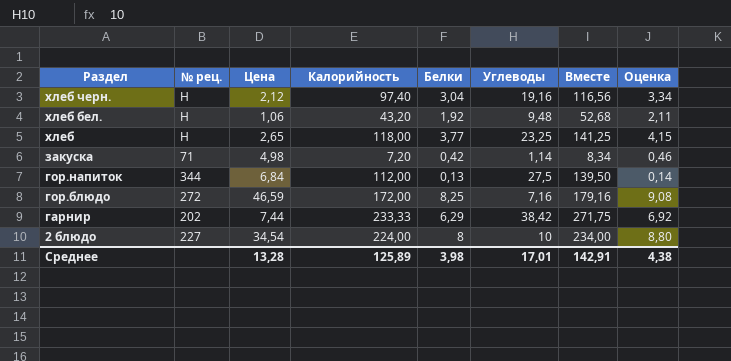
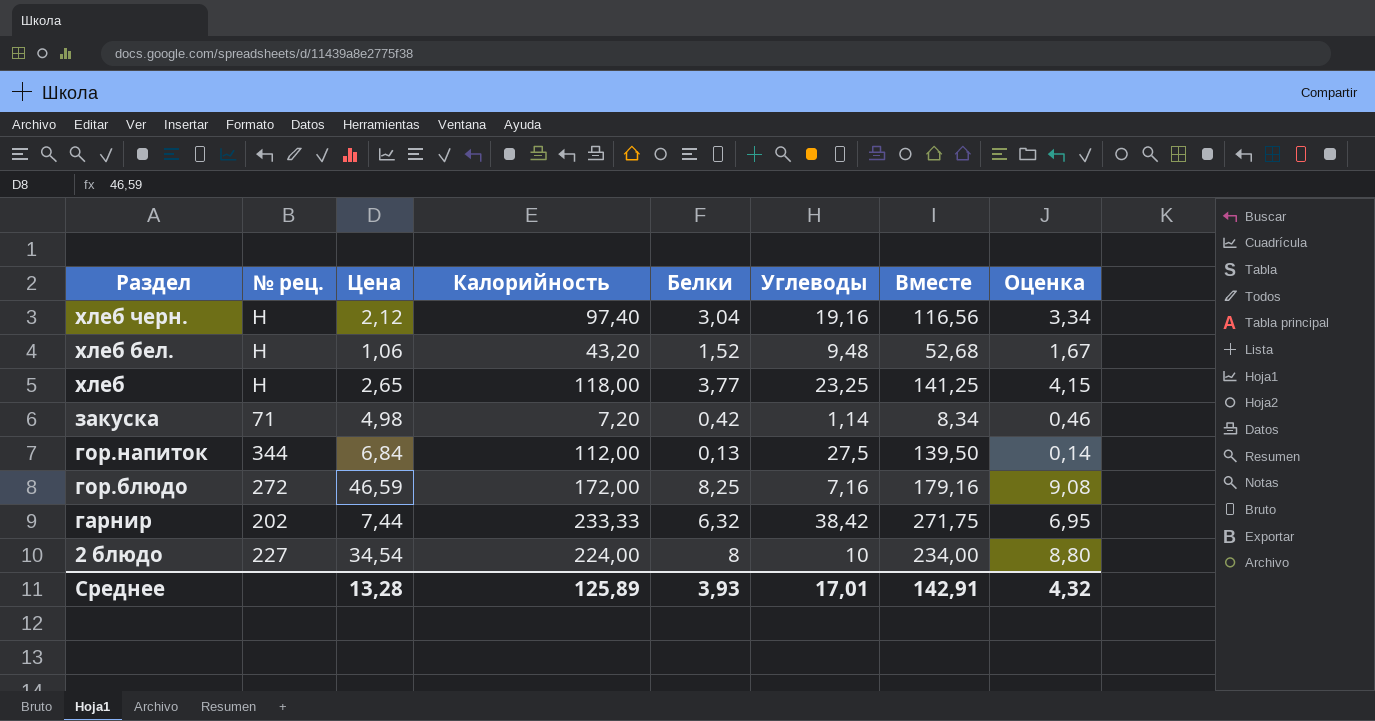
хлеб бел. | Белки: 1,92 -> 1,52
хлеб бел. | Оценка: 2,11 -> 1,67
гарнир | Белки: 6,29 -> 6,32
гарнир | Оценка: 6,92 -> 6,95
Среднее | Белки: 3,98 -> 3,93
Среднее | Оценка: 4,38 -> 4,32

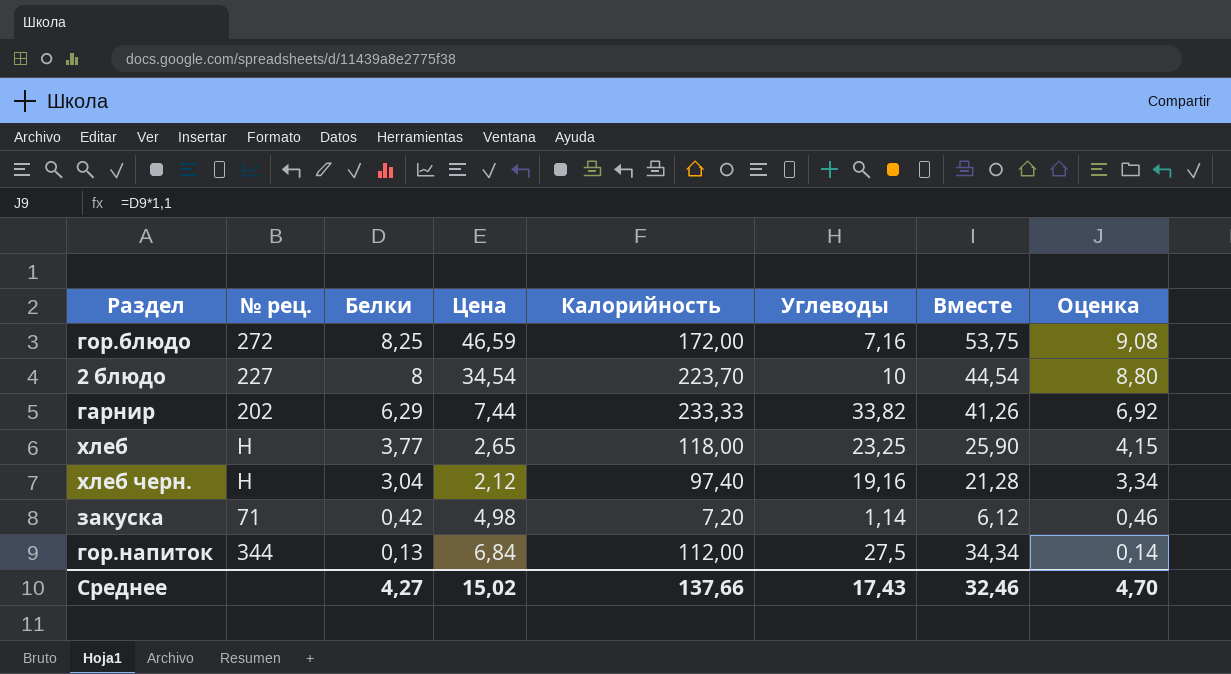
row order: Раздел descending -> Белки descending
column Белки | position: 5 -> 3
column Вместе | formula: [Калорийность] + [Углеводы] -> [Цена] + [Углеводы]
row хлеб бел.: Н | 1,06 | 43,20 | 1,52 | 9,48 | 52,68 | 1,67 -> none
2 блюдо | Калорийность: 224,00 -> 223,70
гарнир | Белки: 6,32 -> 6,29
гарнир | Углеводы: 38,42 -> 33,82
гарнир | Оценка: 6,95 -> 6,92
Среднее | Белки: 3,93 -> 4,27
Среднее | Цена: 13,28 -> 15,02
Среднее | Калорийность: 125,89 -> 137,66
Среднее | Углеводы: 17,01 -> 17,43
Среднее | Вместе: 142,91 -> 32,46
Среднее | Оценка: 4,32 -> 4,70

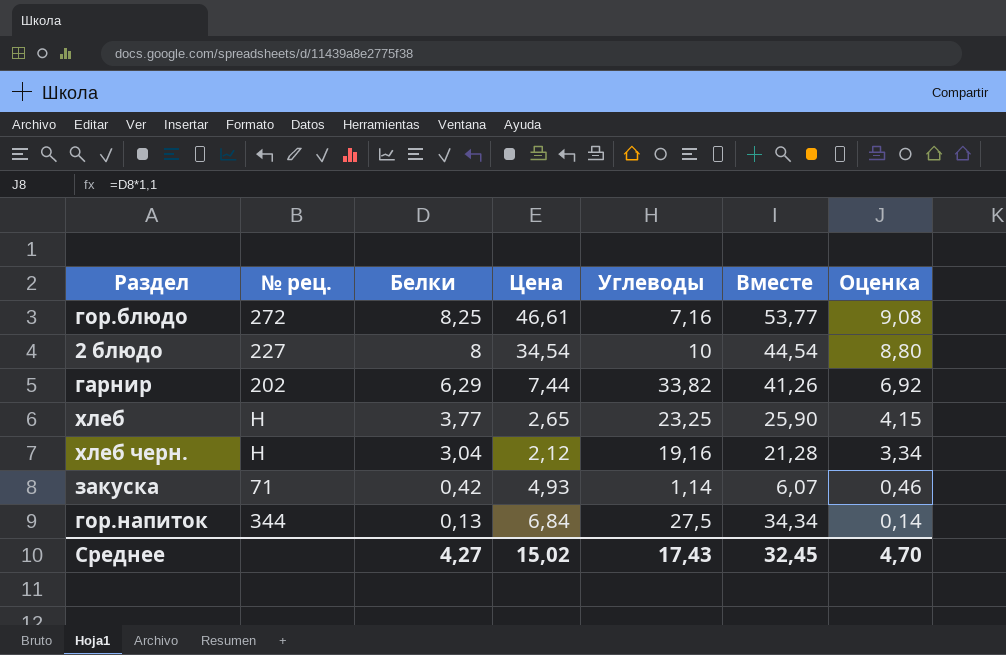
column Калорийность | position: 5 -> none
гор.блюдо | Цена: 46,59 -> 46,61
гор.блюдо | Вместе: 53,75 -> 53,77
закуска | Цена: 4,98 -> 4,93
закуска | Вместе: 6,12 -> 6,07
Среднее | Вместе: 32,46 -> 32,45

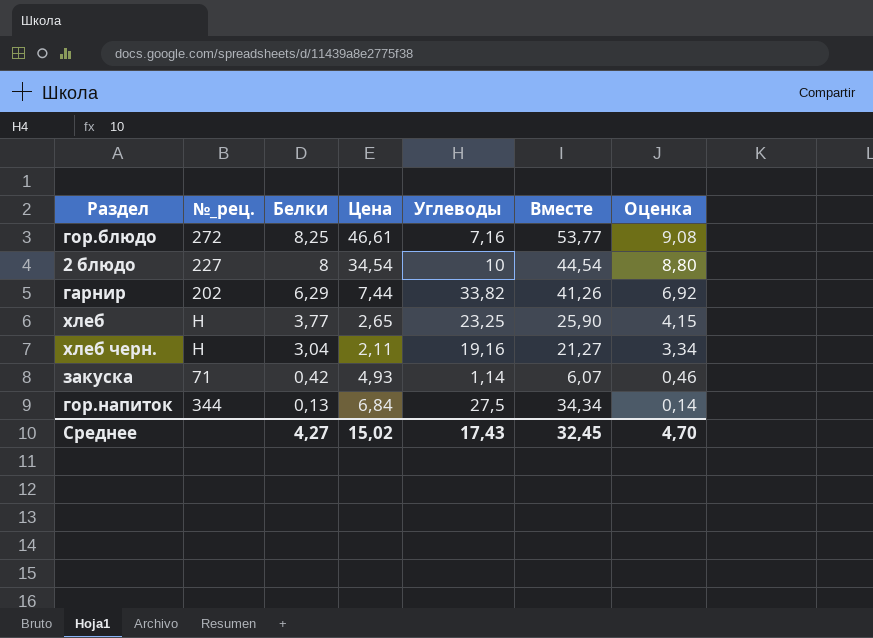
column name: № рец. -> №_рец.
хлеб черн. | Цена: 2,12 -> 2,11
хлеб черн. | Вместе: 21,28 -> 21,27

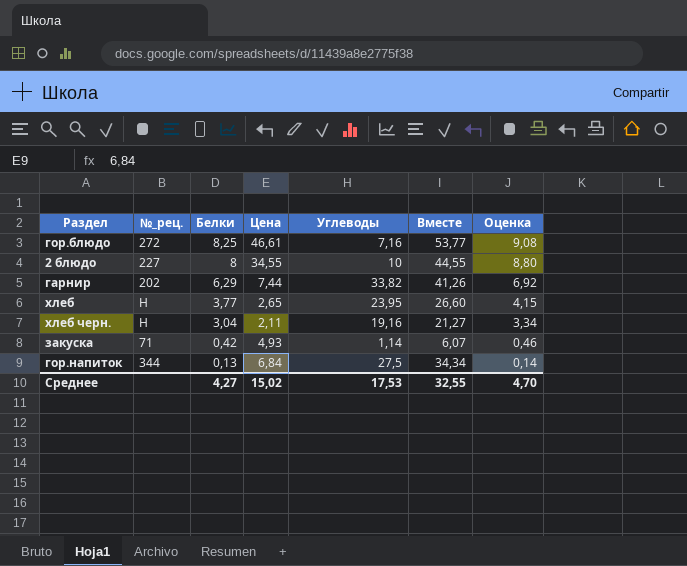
2 блюдо | Цена: 34,54 -> 34,55
2 блюдо | Вместе: 44,54 -> 44,55
хлеб | Углеводы: 23,25 -> 23,95
хлеб | Вместе: 25,90 -> 26,60
Среднее | Углеводы: 17,43 -> 17,53
Среднее | Вместе: 32,45 -> 32,55

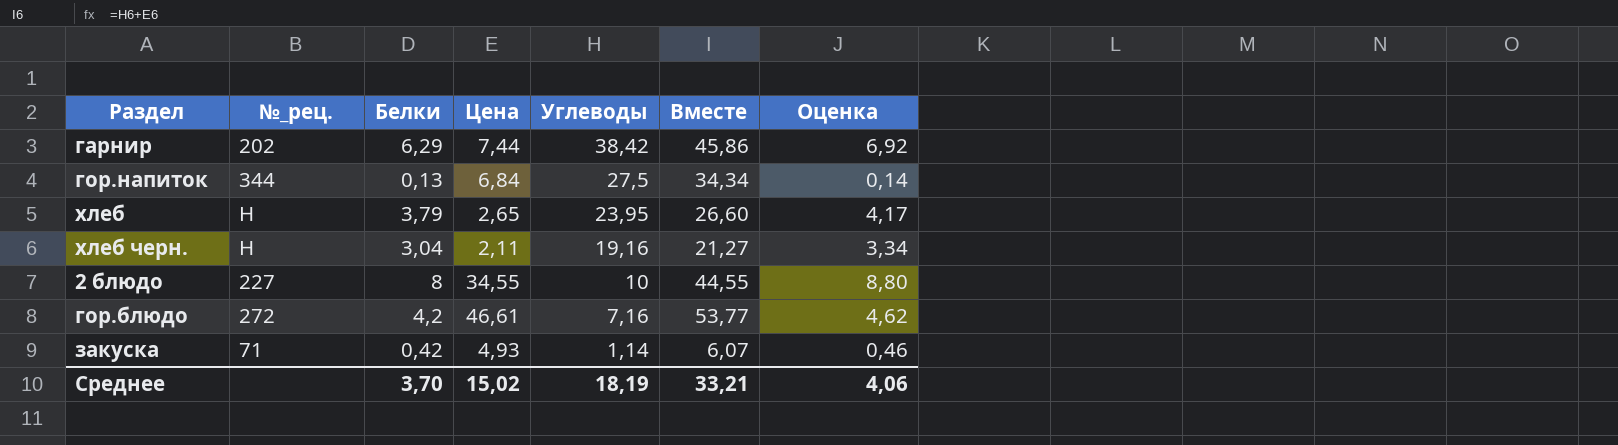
row order: Белки descending -> Углеводы descending
гарнир | Углеводы: 33,82 -> 38,42
гарнир | Вместе: 41,26 -> 45,86
хлеб | Белки: 3,77 -> 3,79
хлеб | Оценка: 4,15 -> 4,17
гор.блюдо | Белки: 8,25 -> 4,2
гор.блюдо | Оценка: 9,08 -> 4,62
Среднее | Белки: 4,27 -> 3,70
Среднее | Углеводы: 17,53 -> 18,19
Среднее | Вместе: 32,55 -> 33,21
Среднее | Оценка: 4,70 -> 4,06

